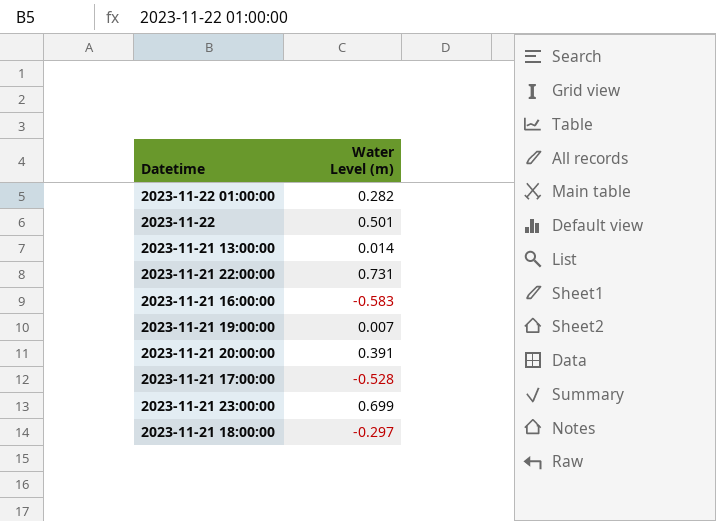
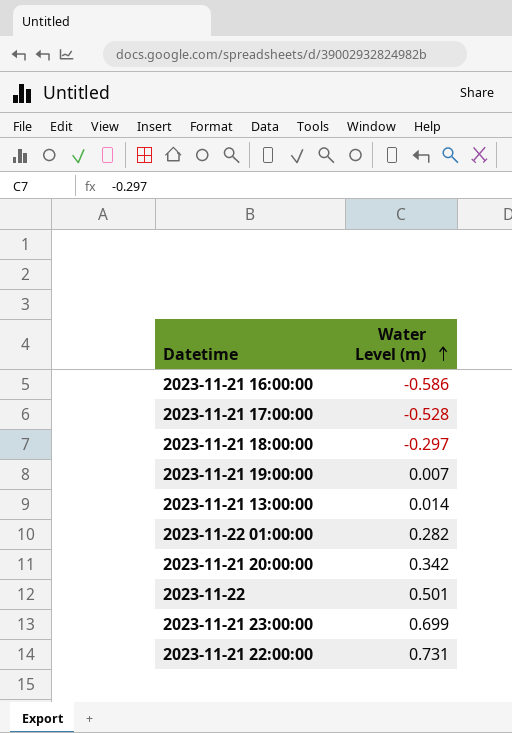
row order: none -> Water Level (m) ascending
2023-11-21 16:00:00 | Water Level (m): -0.583 -> -0.586
2023-11-21 20:00:00 | Water Level (m): 0.391 -> 0.342

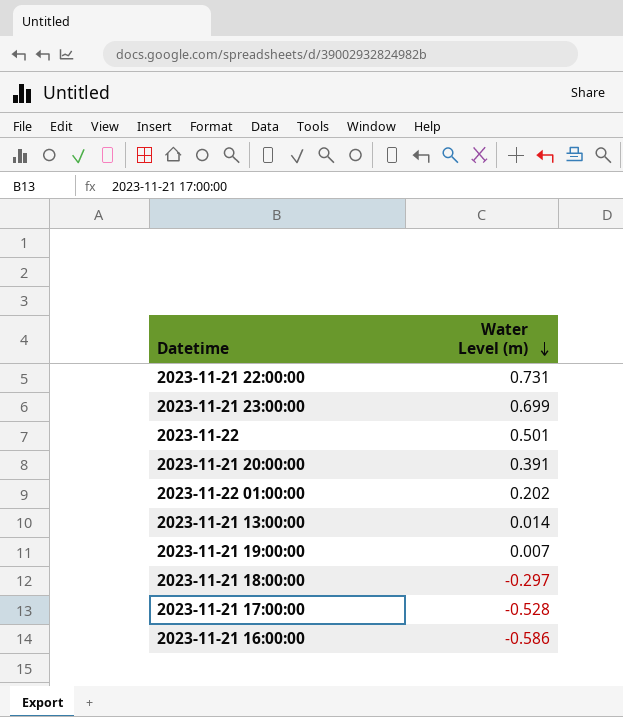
row order: Water Level (m) ascending -> Water Level (m) descending
2023-11-21 20:00:00 | Water Level (m): 0.342 -> 0.391
2023-11-22 01:00:00 | Water Level (m): 0.282 -> 0.202

